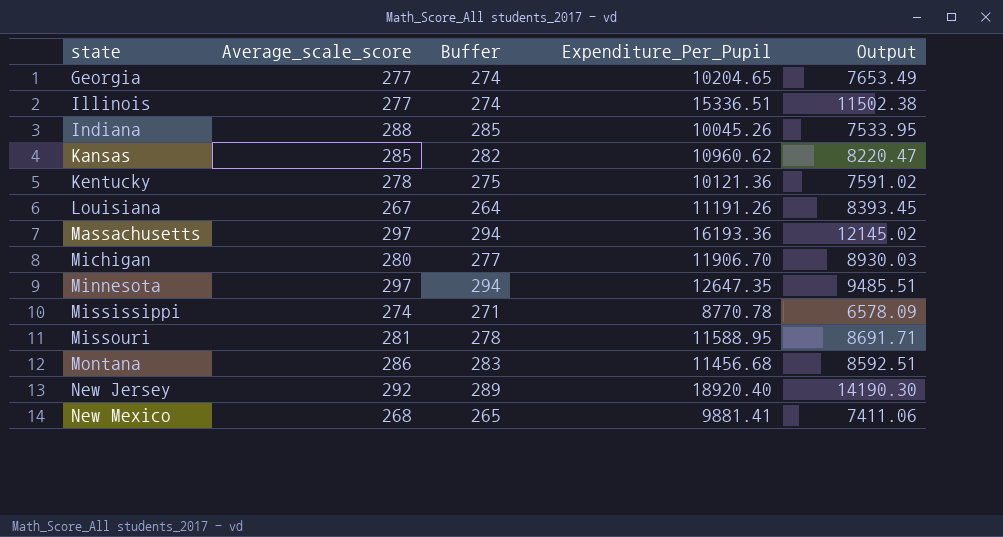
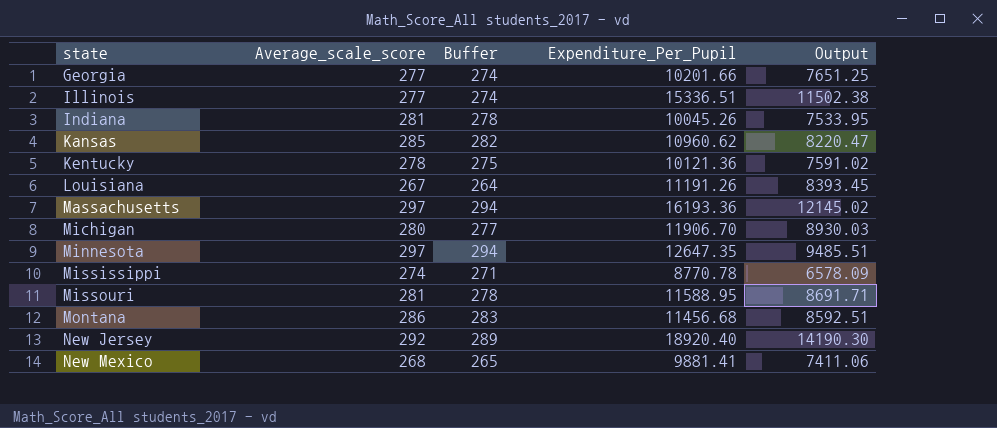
Georgia | Expenditure_Per_Pupil: 10204.65 -> 10201.66
Georgia | Output: 7653.49 -> 7651.25
Indiana | Average_scale_score: 288 -> 281
Indiana | Buffer: 285 -> 278

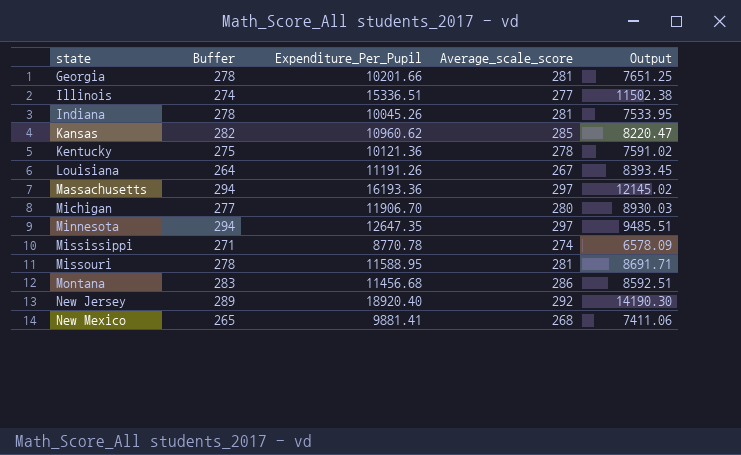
column Average_scale_score | position: 2 -> 4
Georgia | Buffer: 274 -> 278
Georgia | Average_scale_score: 277 -> 281

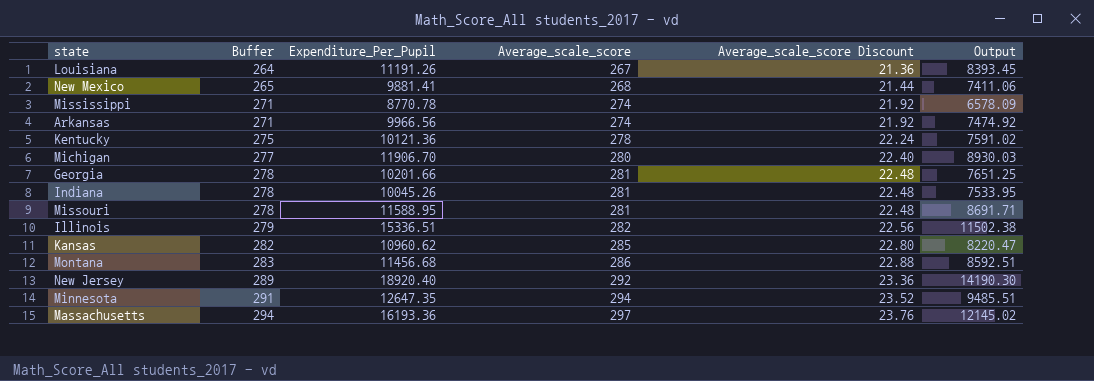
row order: state ascending -> Buffer ascending
column Average_scale_score Discount | formula: none -> [Average_scale_score] * 0.08
row Arkansas: none -> 271 | 9966.56 | 274 | 21.92 | 7474.92
Illinois | Buffer: 274 -> 279
Illinois | Average_scale_score: 277 -> 282
Minnesota | Buffer: 294 -> 291
Minnesota | Average_scale_score: 297 -> 294

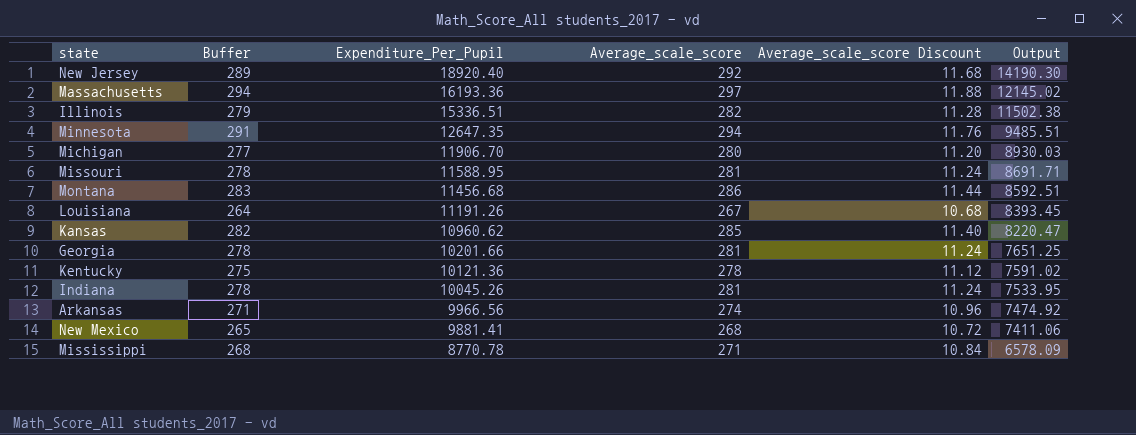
row order: Buffer ascending -> Expenditure_Per_Pupil descending
column Average_scale_score Discount | formula: [Average_scale_score] * 0.08 -> [Average_scale_score] * 0.04
Mississippi | Buffer: 271 -> 268
Mississippi | Average_scale_score: 274 -> 271

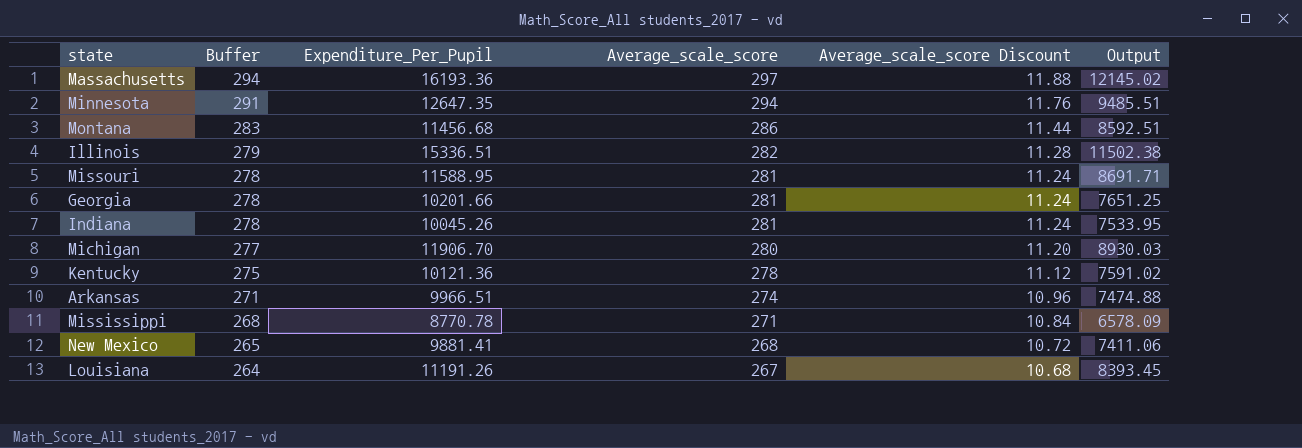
row order: Expenditure_Per_Pupil descending -> Buffer descending
row New Jersey: 289 | 18920.40 | 292 | 11.68 | 14190.30 -> none
row Kansas: 282 | 10960.62 | 285 | 11.40 | 8220.47 -> none
Arkansas | Expenditure_Per_Pupil: 9966.56 -> 9966.51
Arkansas | Output: 7474.92 -> 7474.88

